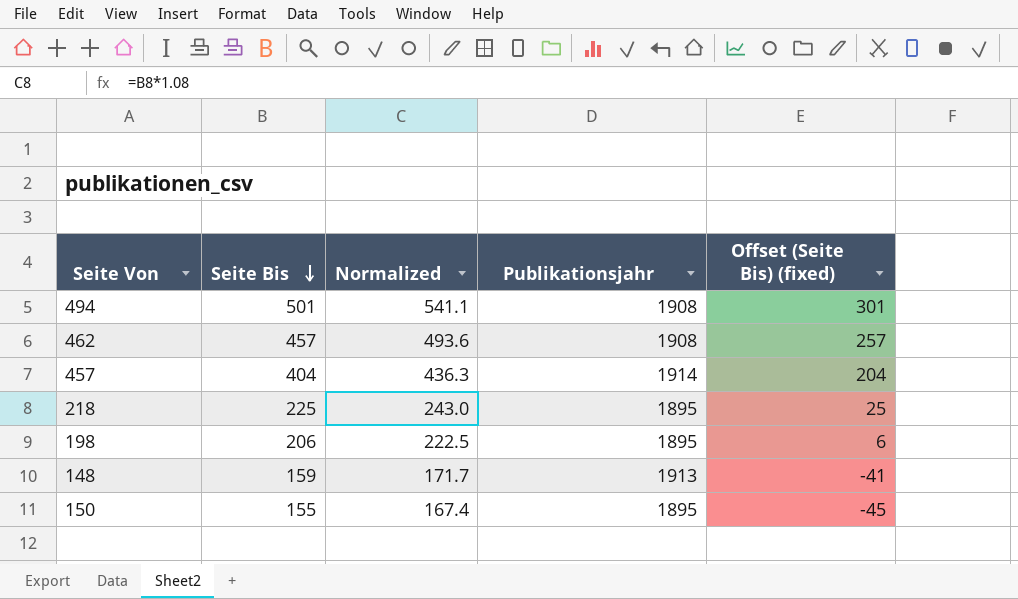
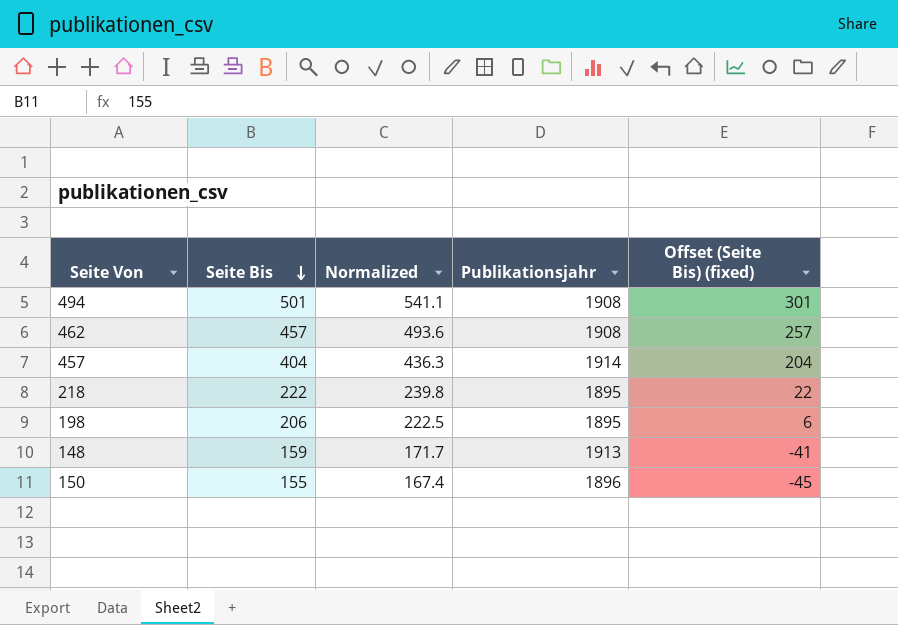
218 | Seite Bis: 225 -> 222
218 | Normalized: 243.0 -> 239.8
218 | Offset (Seite Bis) (fixed): 25 -> 22
150 | Publikationsjahr: 1895 -> 1896

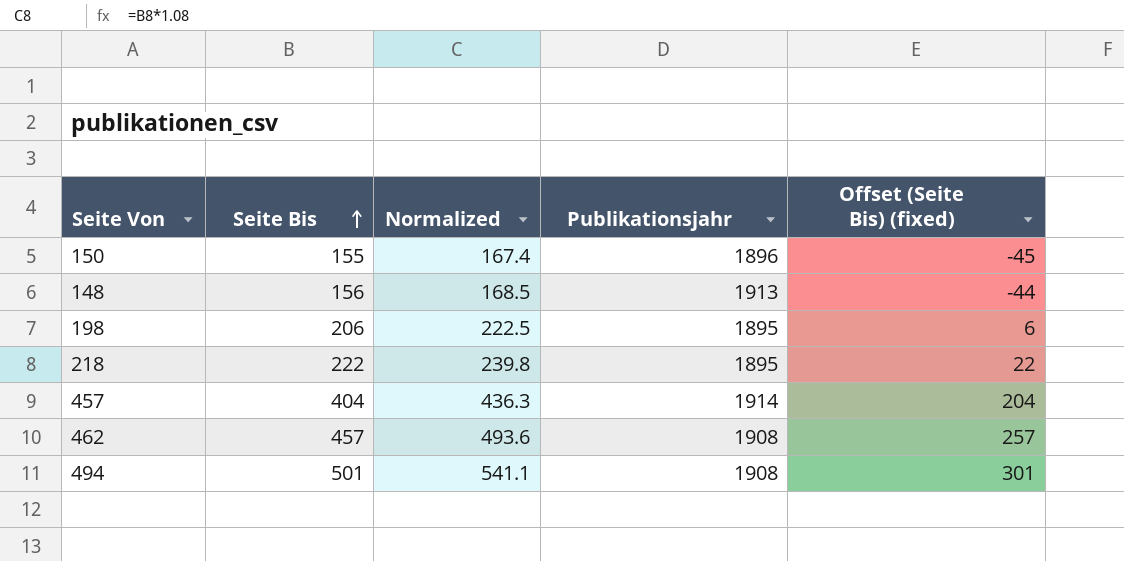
row order: Seite Bis descending -> Seite Bis ascending
148 | Seite Bis: 159 -> 156
148 | Normalized: 171.7 -> 168.5
148 | Offset (Seite Bis) (fixed): -41 -> -44

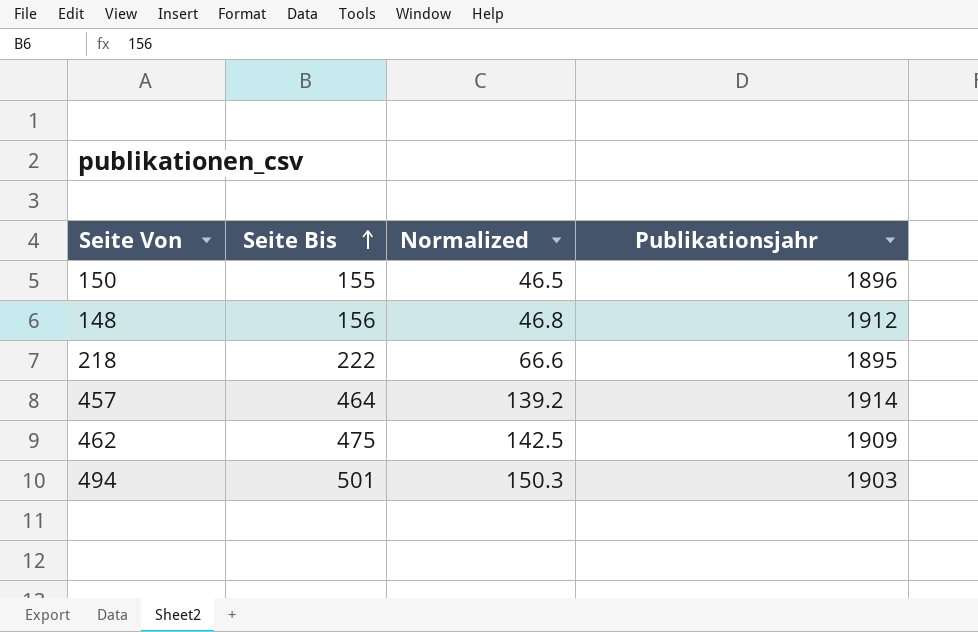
column Offset (Seite Bis) (fixed) | formula: [Seite Bis] - 200 -> none
column Normalized | formula: [Seite Bis] * 1.08 -> [Seite Bis] * 0.3
row 198: 206 | 222.5 | 1895 | 6 -> none
148 | Publikationsjahr: 1913 -> 1912
457 | Seite Bis: 404 -> 464
462 | Seite Bis: 457 -> 475
462 | Publikationsjahr: 1908 -> 1909
494 | Publikationsjahr: 1908 -> 1903

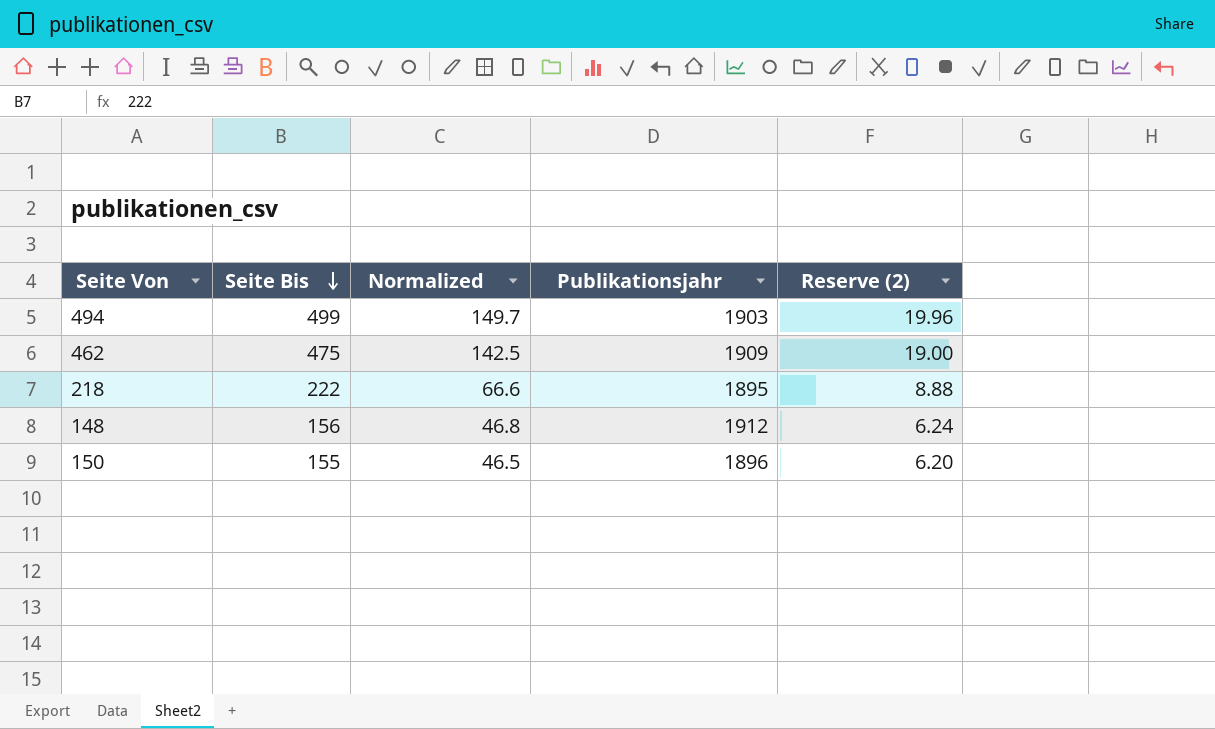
row order: Seite Bis ascending -> Seite Bis descending
column Reserve (2) | formula: none -> [Seite Bis] * 0.04
row 457: 464 | 139.2 | 1914 -> none
494 | Seite Bis: 501 -> 499
494 | Normalized: 150.3 -> 149.7

